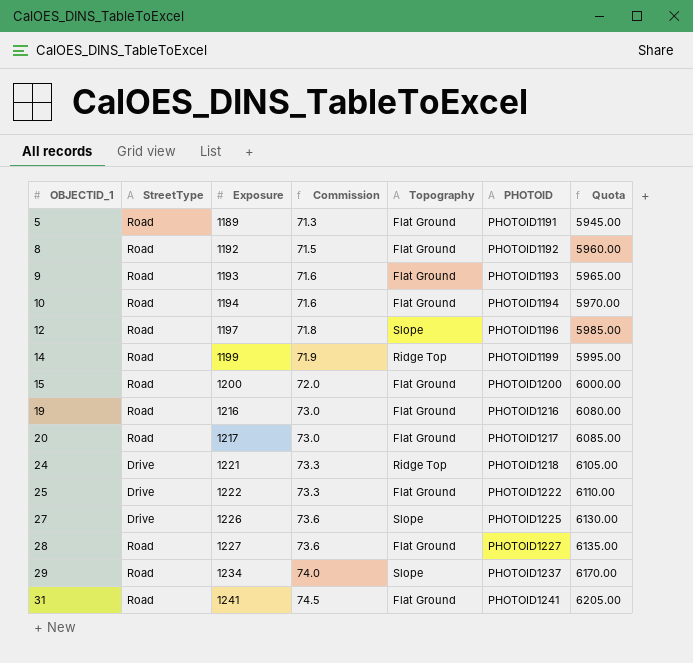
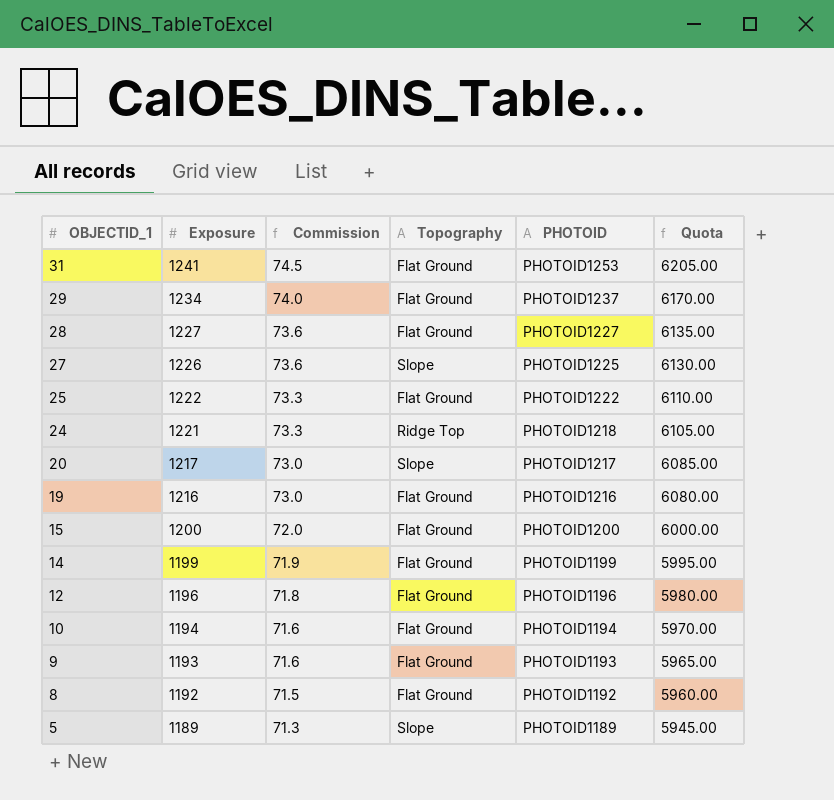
row order: OBJECTID_1 ascending -> OBJECTID_1 descending
column StreetType | position: 2 -> none
31 | PHOTOID: PHOTOID1241 -> PHOTOID1253
29 | Topography: Slope -> Flat Ground
20 | Topography: Flat Ground -> Slope
14 | Topography: Ridge Top -> Flat Ground
12 | Exposure: 1197 -> 1196
12 | Topography: Slope -> Flat Ground
12 | Quota: 5985.00 -> 5980.00
5 | Topography: Flat Ground -> Slope
5 | PHOTOID: PHOTOID1191 -> PHOTOID1189

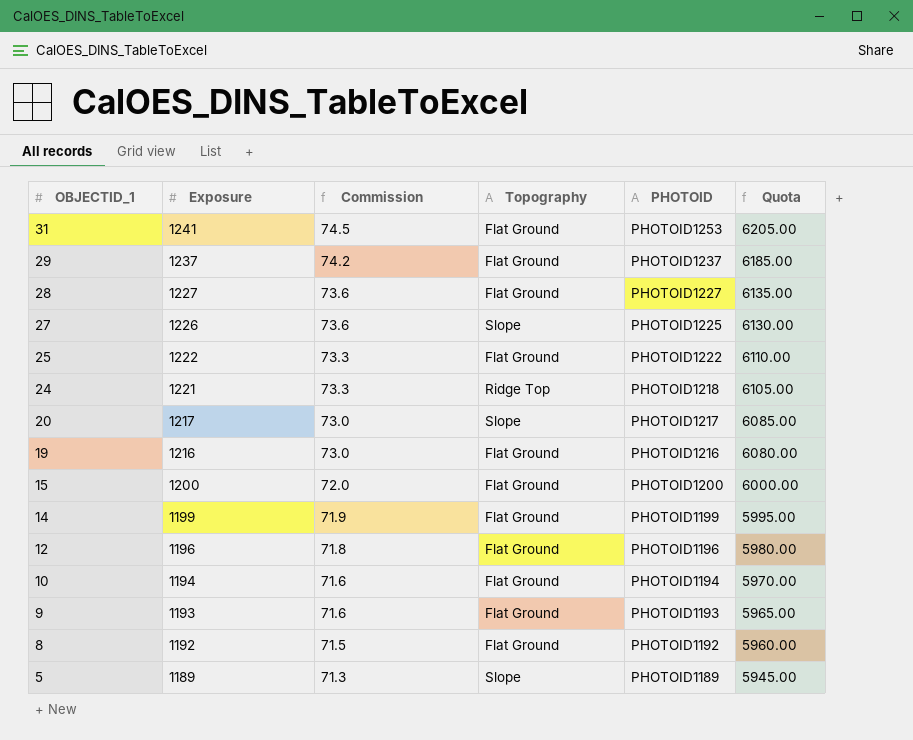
29 | Exposure: 1234 -> 1237
29 | Commission: 74.0 -> 74.2
29 | Quota: 6170.00 -> 6185.00

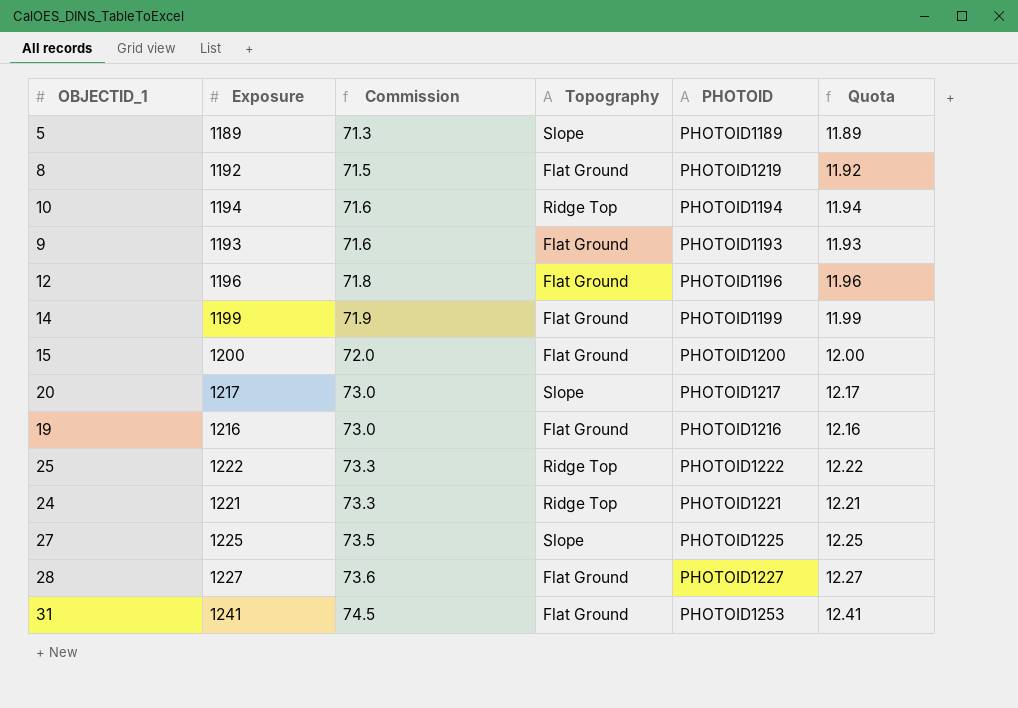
row order: OBJECTID_1 descending -> Commission ascending
column Quota | formula: [Exposure] * 5 -> [Exposure] * 0.01
row 29: 1237 | 74.2 | Flat Ground | PHOTOID1237 | 6185.00 -> none
8 | PHOTOID: PHOTOID1192 -> PHOTOID1219
10 | Topography: Flat Ground -> Ridge Top
25 | Topography: Flat Ground -> Ridge Top
24 | PHOTOID: PHOTOID1218 -> PHOTOID1221
27 | Exposure: 1226 -> 1225
27 | Commission: 73.6 -> 73.5

